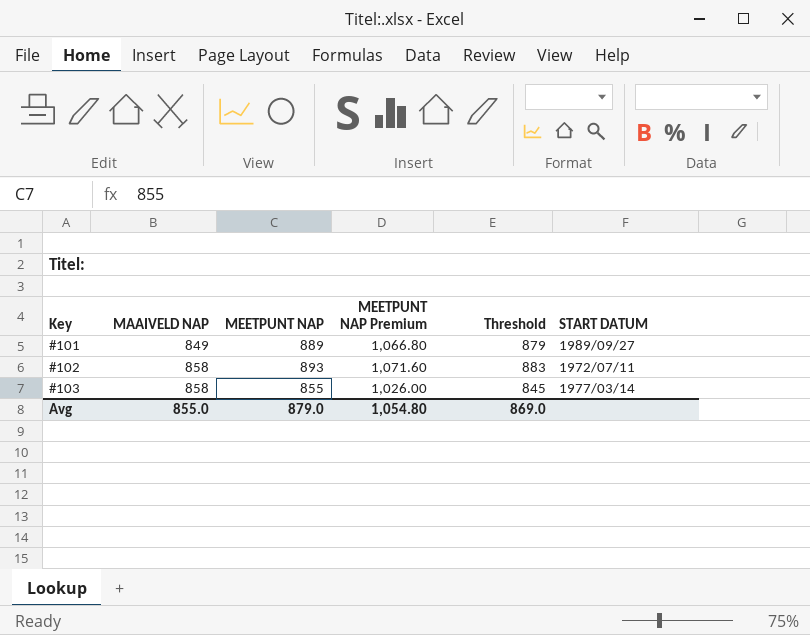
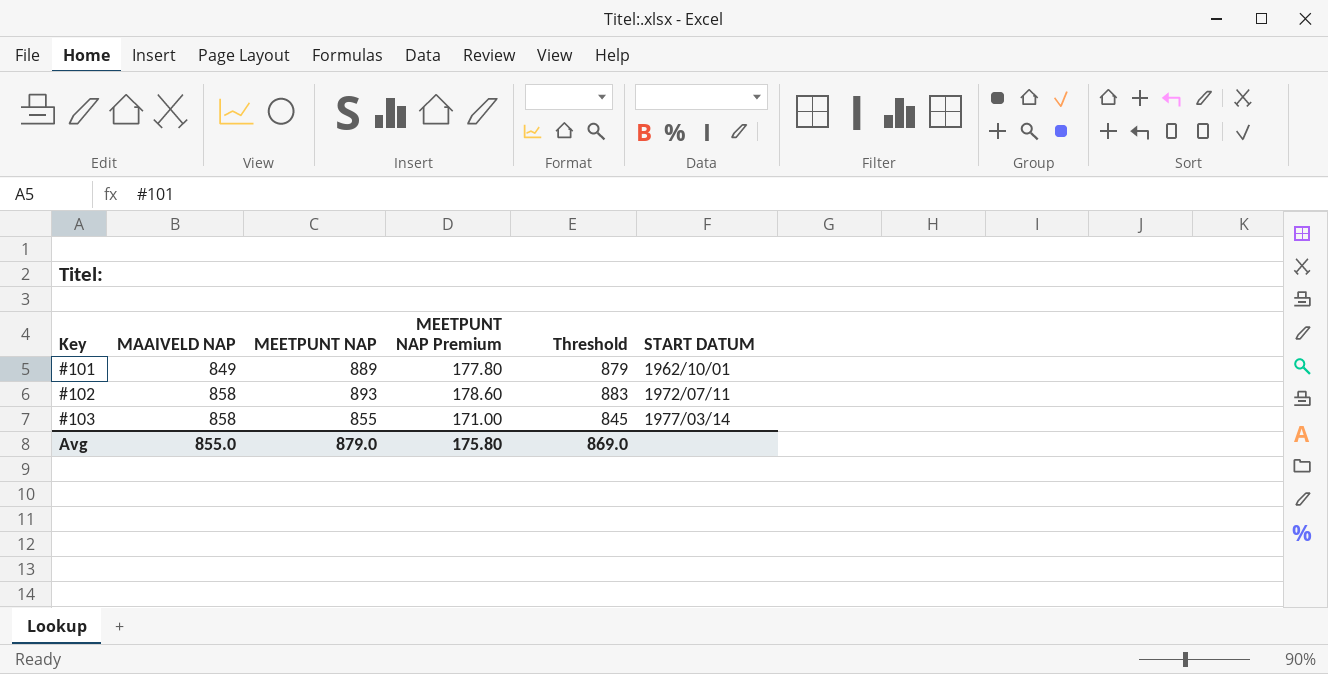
column MEETPUNT NAP Premium | formula: [MEETPUNT NAP] * 1.2 -> [MEETPUNT NAP] * 0.2
#101 | START DATUM: 1989/09/27 -> 1962/10/01
Avg | MEETPUNT NAP Premium: 1,054.80 -> 175.80

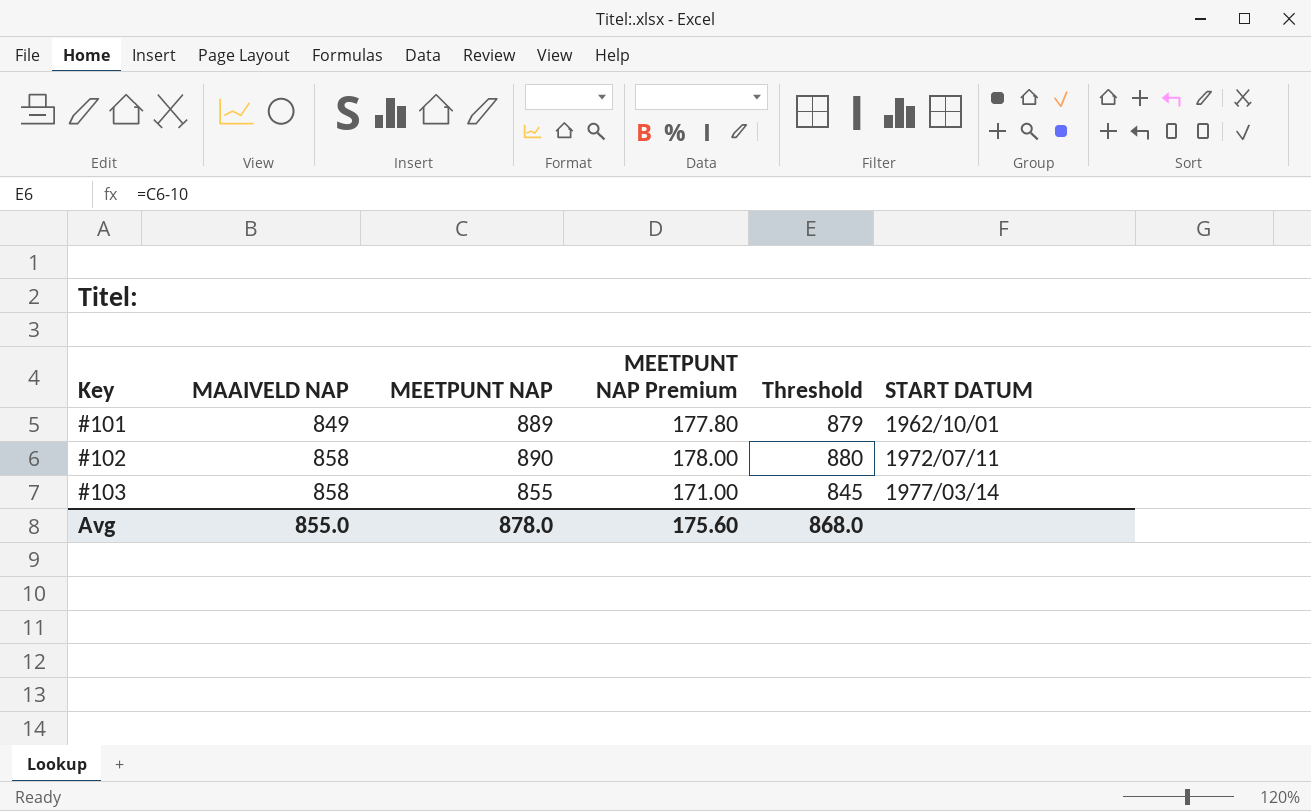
#102 | MEETPUNT NAP: 893 -> 890
#102 | MEETPUNT NAP Premium: 178.60 -> 178.00
#102 | Threshold: 883 -> 880
Avg | MEETPUNT NAP: 879.0 -> 878.0
Avg | MEETPUNT NAP Premium: 175.80 -> 175.60
Avg | Threshold: 869.0 -> 868.0

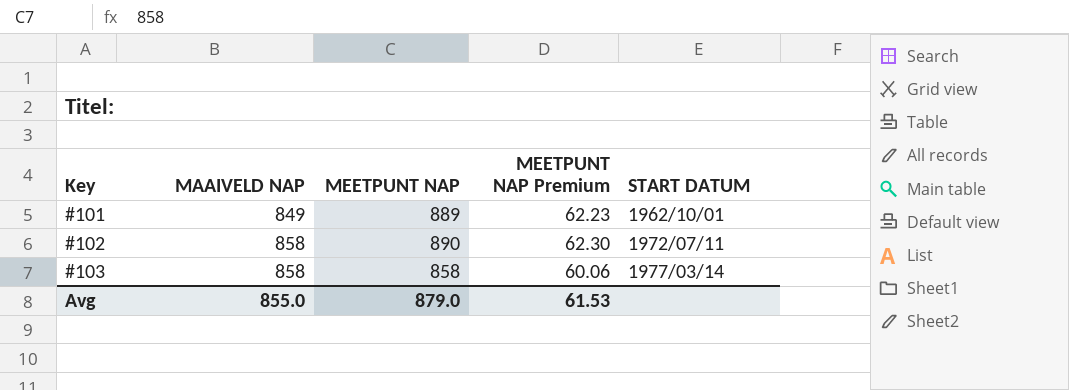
column Threshold | formula: [MEETPUNT NAP] - 10 -> none
column MEETPUNT NAP Premium | formula: [MEETPUNT NAP] * 0.2 -> [MEETPUNT NAP] * 0.07
#103 | MEETPUNT NAP: 855 -> 858
Avg | MEETPUNT NAP: 878.0 -> 879.0
Avg | MEETPUNT NAP Premium: 175.60 -> 61.53

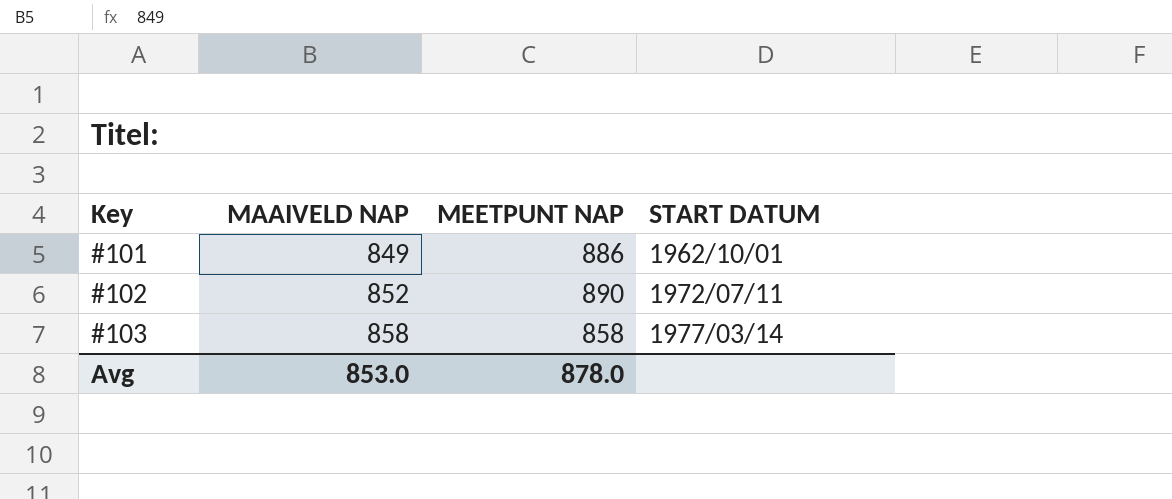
column MEETPUNT NAP Premium | formula: [MEETPUNT NAP] * 0.07 -> none
#101 | MEETPUNT NAP: 889 -> 886
#102 | MAAIVELD NAP: 858 -> 852
Avg | MAAIVELD NAP: 855.0 -> 853.0
Avg | MEETPUNT NAP: 879.0 -> 878.0

